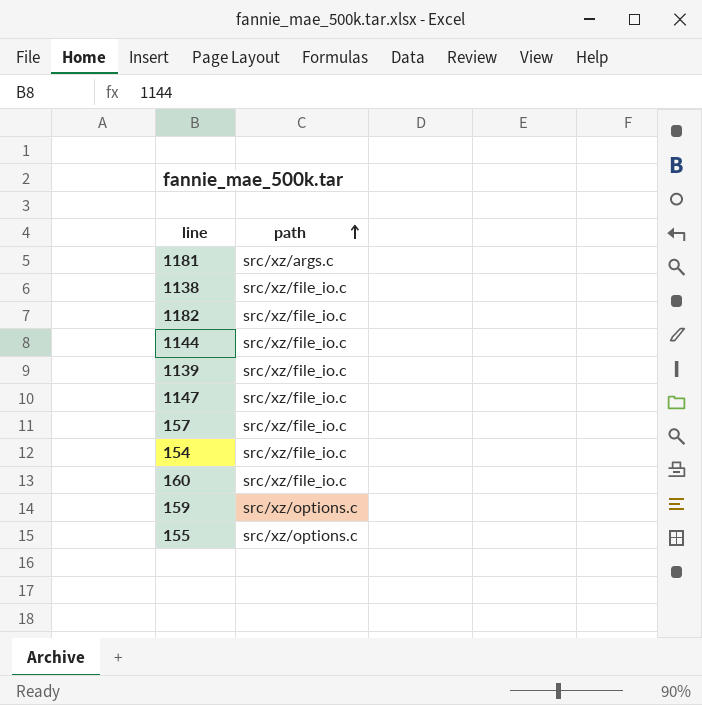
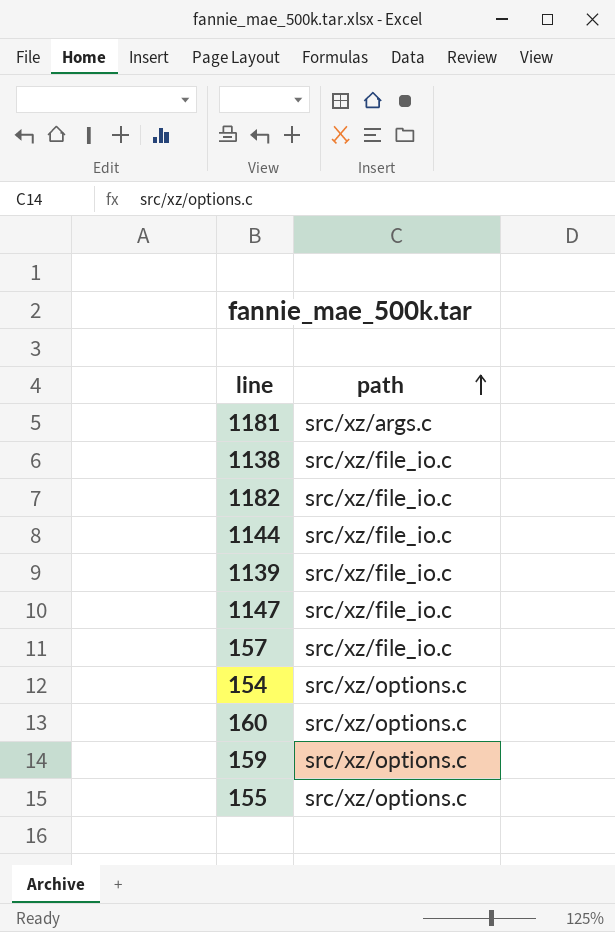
154 | path: src/xz/file_io.c -> src/xz/options.c
160 | path: src/xz/file_io.c -> src/xz/options.c

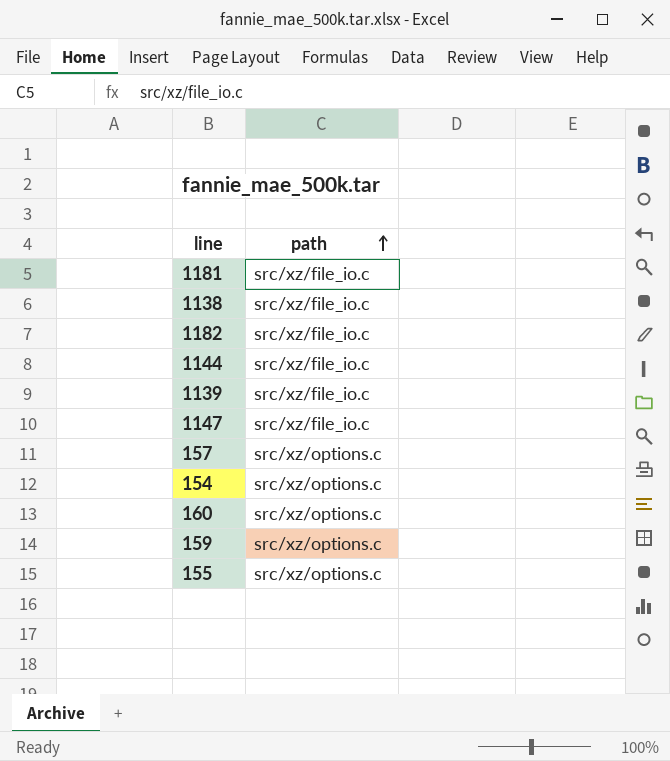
1181 | path: src/xz/args.c -> src/xz/file_io.c
157 | path: src/xz/file_io.c -> src/xz/options.c

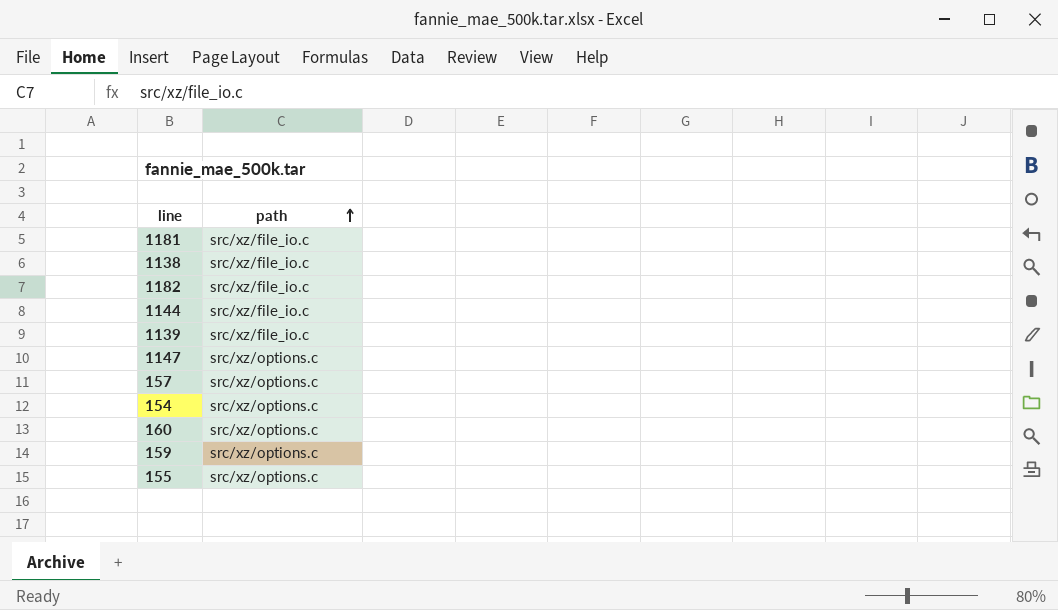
1147 | path: src/xz/file_io.c -> src/xz/options.c

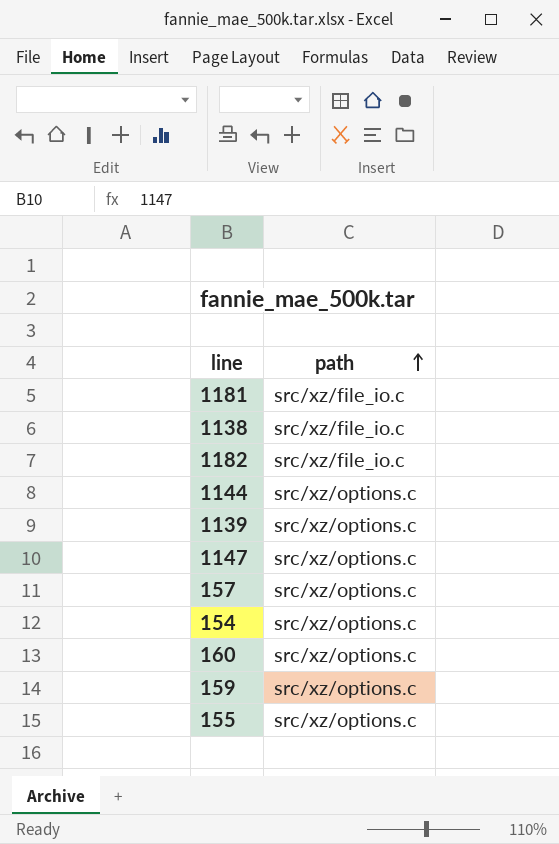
1144 | path: src/xz/file_io.c -> src/xz/options.c
1139 | path: src/xz/file_io.c -> src/xz/options.c

